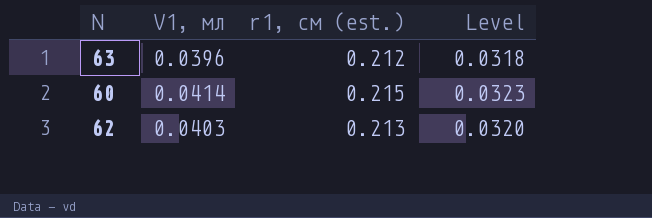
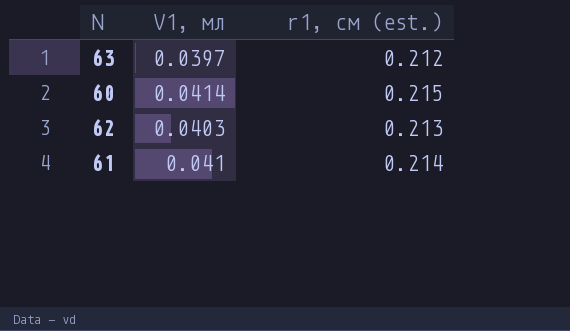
column Level | formula: [r1, см (est.)] * 0.15 -> none
63 | V1, мл: 0.0396 -> 0.0397
row 61: none -> 0.041 | 0.214

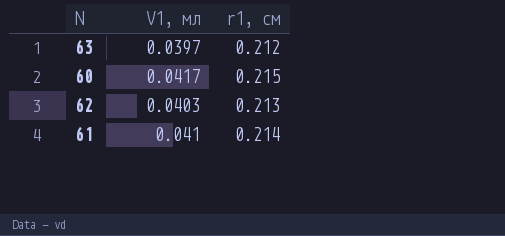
column name: r1, см (est.) -> r1, см
60 | V1, мл: 0.0414 -> 0.0417

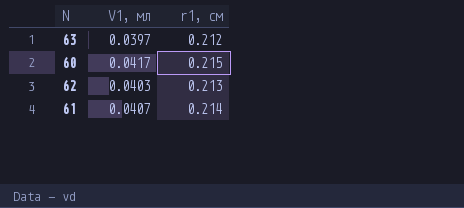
61 | V1, мл: 0.041 -> 0.0407

